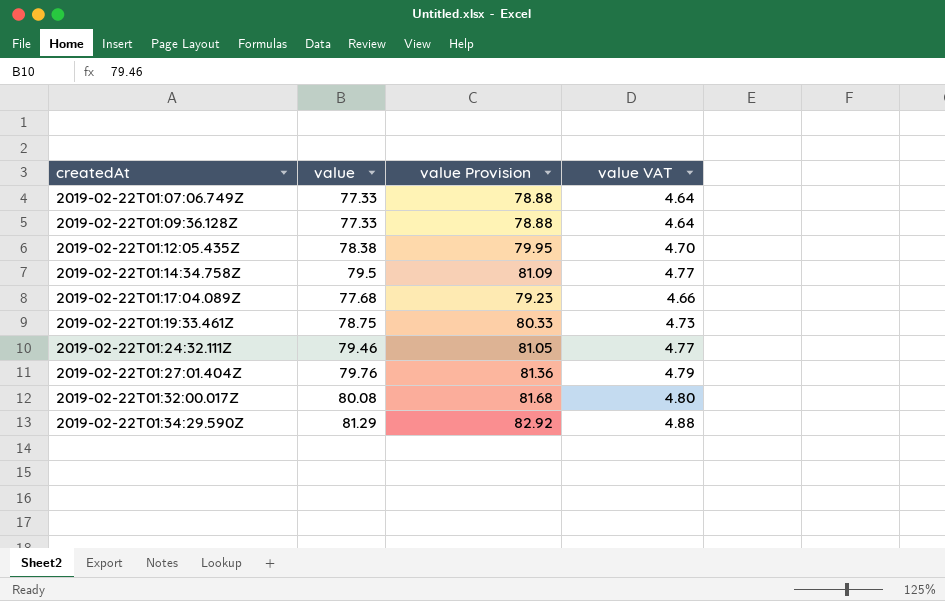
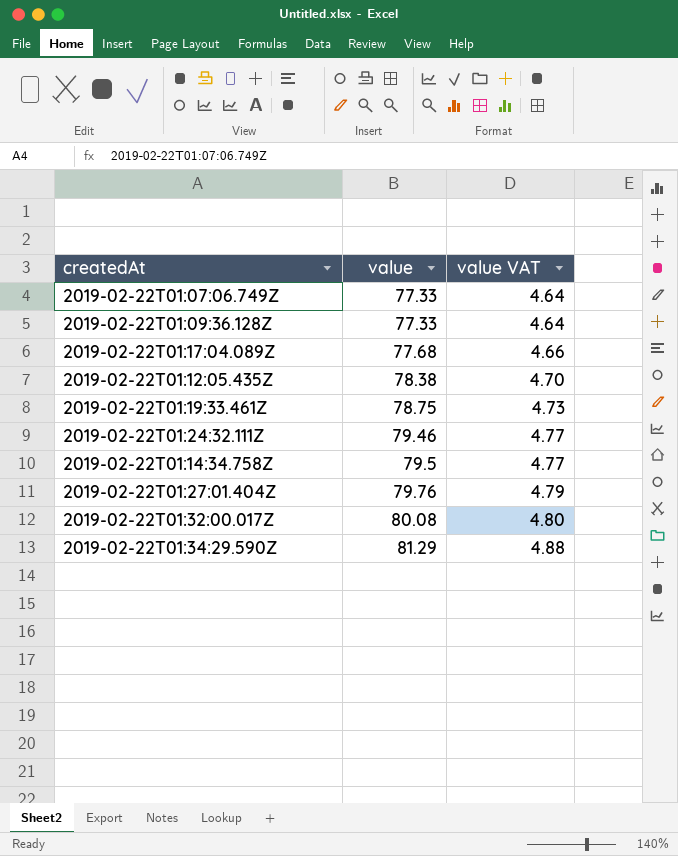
row order: createdAt ascending -> value ascending
column value Provision | formula: [value] * 1.02 -> none

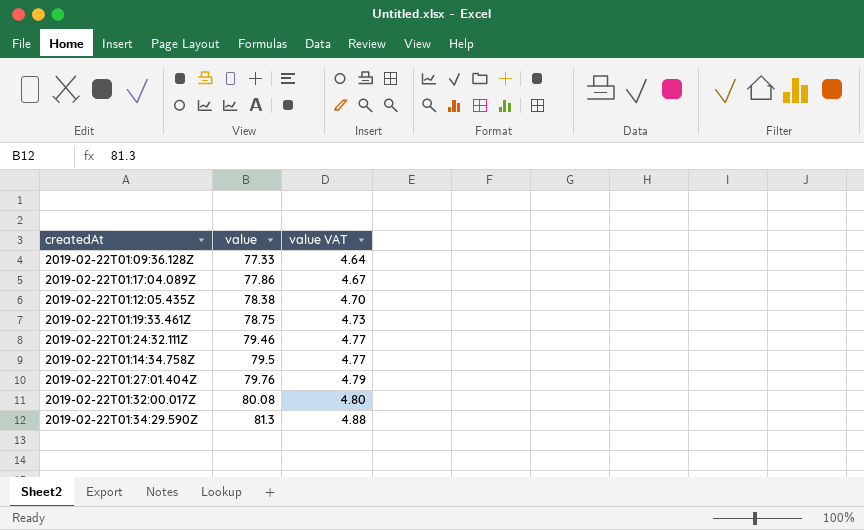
row 2019-02-22T01:07:06.749Z: 77.33 | 4.64 -> none
2019-02-22T01:17:04.089Z | value: 77.68 -> 77.86
2019-02-22T01:17:04.089Z | value VAT: 4.66 -> 4.67
2019-02-22T01:34:29.590Z | value: 81.29 -> 81.3

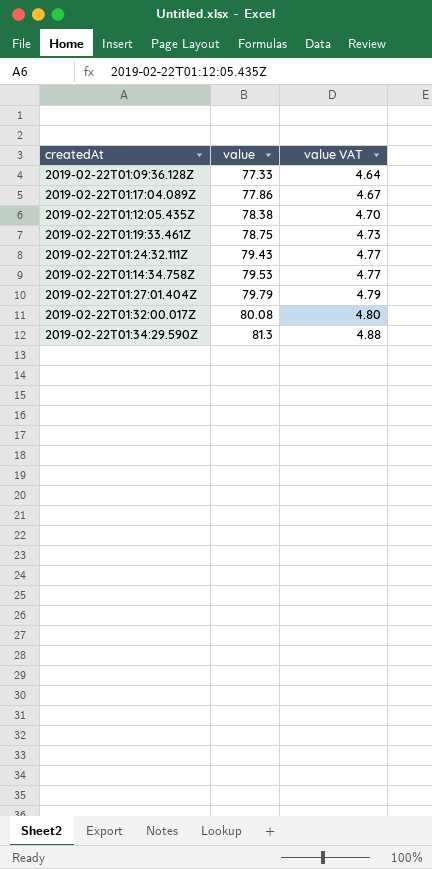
2019-02-22T01:24:32.111Z | value: 79.46 -> 79.43
2019-02-22T01:14:34.758Z | value: 79.5 -> 79.53
2019-02-22T01:27:01.404Z | value: 79.76 -> 79.79

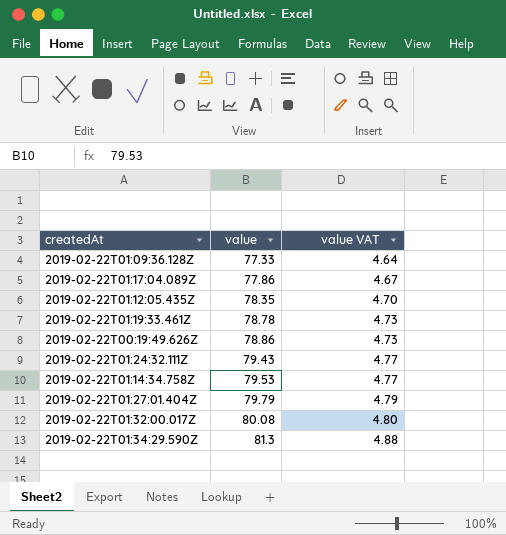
2019-02-22T01:12:05.435Z | value: 78.38 -> 78.35
2019-02-22T01:19:33.461Z | value: 78.75 -> 78.78
row 2019-02-22T00:19:49.626Z: none -> 78.86 | 4.73

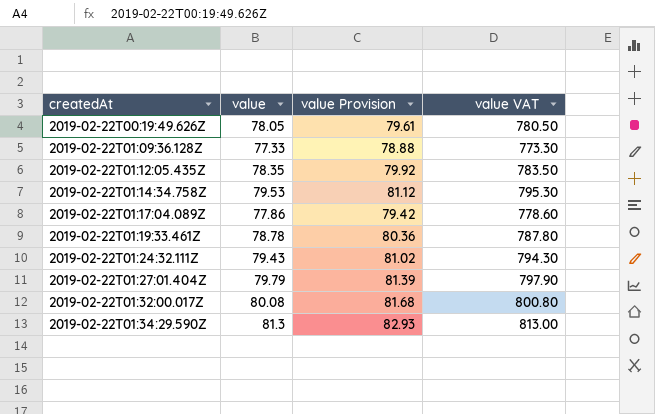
row order: value ascending -> createdAt ascending
column value Provision | formula: none -> [value] * 1.02
column value VAT | formula: [value] * 0.06 -> [value] * 10
2019-02-22T00:19:49.626Z | value: 78.86 -> 78.05

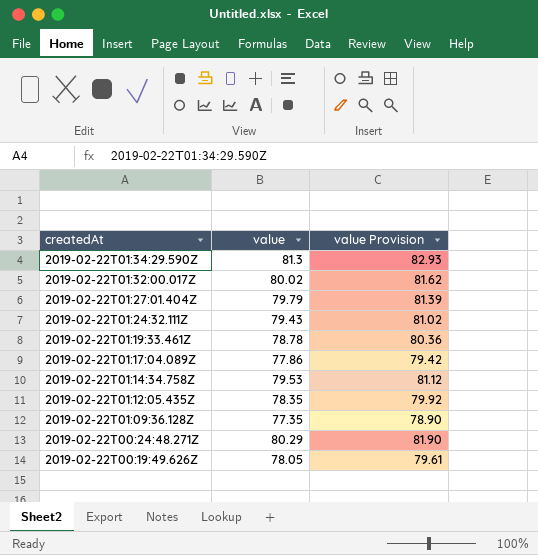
row order: createdAt ascending -> createdAt descending
column value VAT | formula: [value] * 10 -> none
2019-02-22T01:32:00.017Z | value: 80.08 -> 80.02
2019-02-22T01:32:00.017Z | value Provision: 81.68 -> 81.62
2019-02-22T01:09:36.128Z | value: 77.33 -> 77.35
2019-02-22T01:09:36.128Z | value Provision: 78.88 -> 78.90
row 2019-02-22T00:24:48.271Z: none -> 80.29 | 81.90

